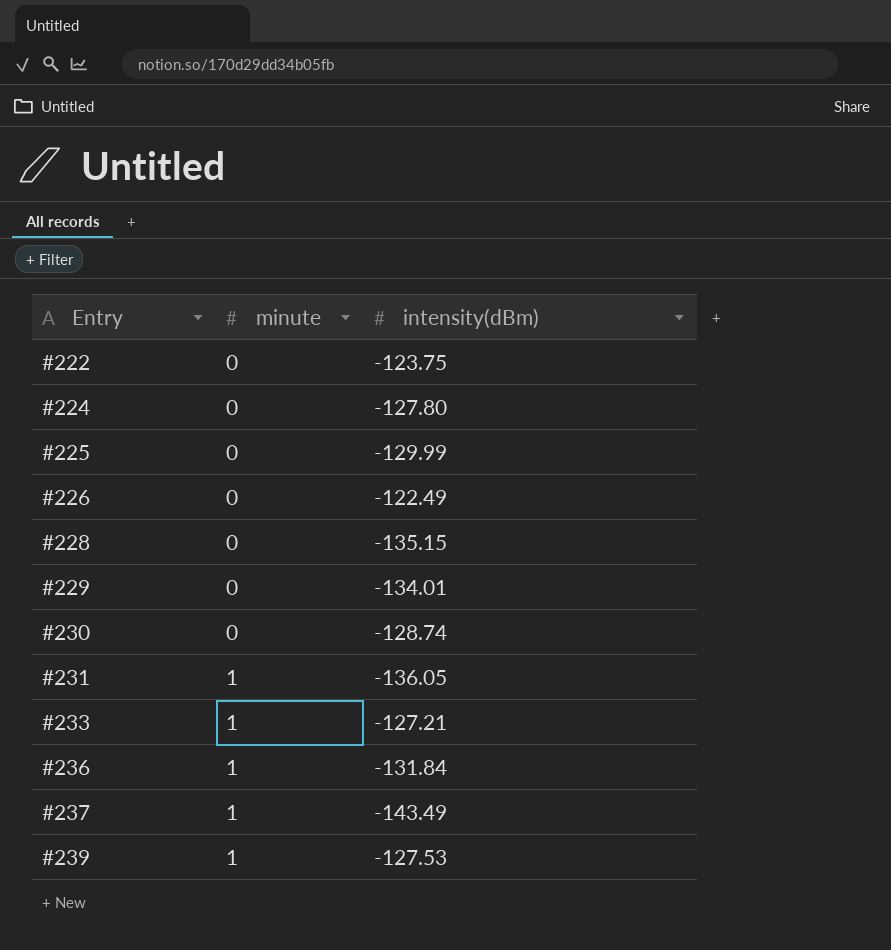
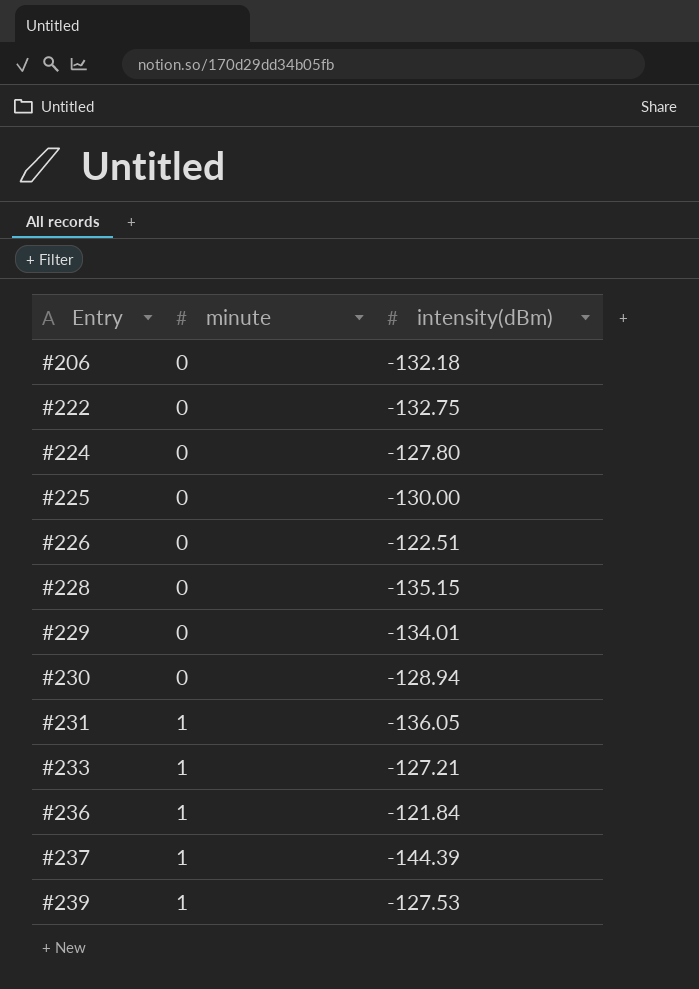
row #206: none -> 0 | -132.18
#222 | intensity(dBm): -123.75 -> -132.75
#225 | intensity(dBm): -129.99 -> -130.00
#226 | intensity(dBm): -122.49 -> -122.51
#230 | intensity(dBm): -128.74 -> -128.94
#236 | intensity(dBm): -131.84 -> -121.84
#237 | intensity(dBm): -143.49 -> -144.39

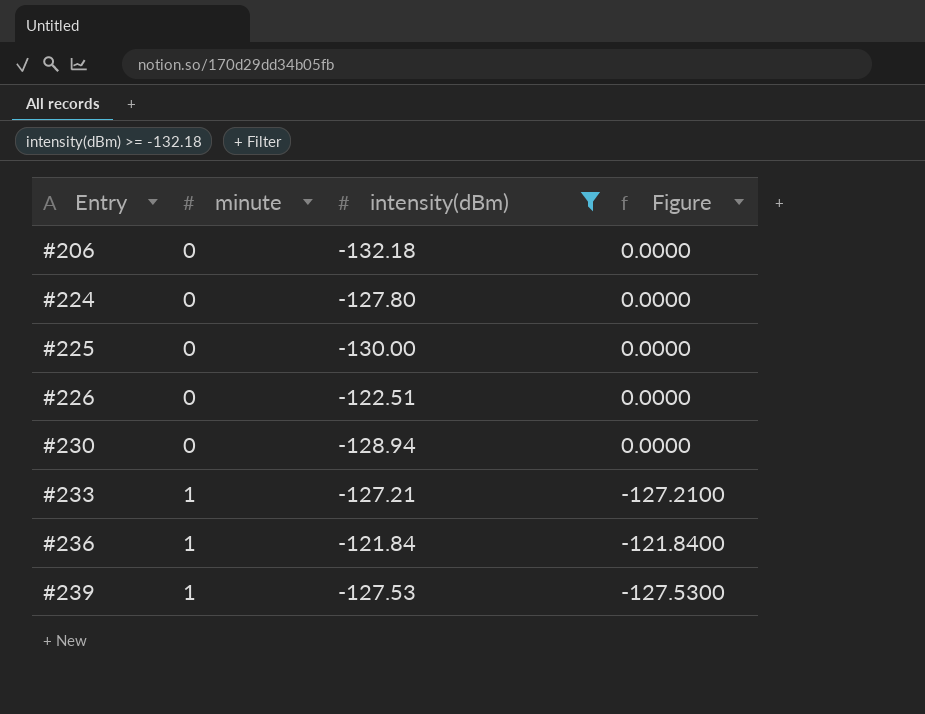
filter: none -> intensity(dBm) >= -132.18
column Figure | formula: none -> [minute] * [intensity(dBm)]

